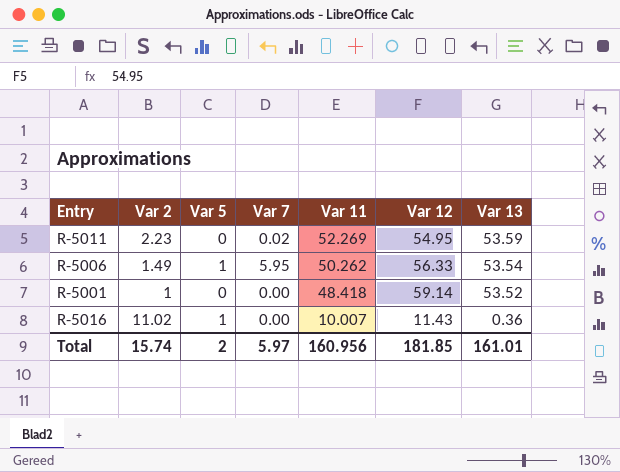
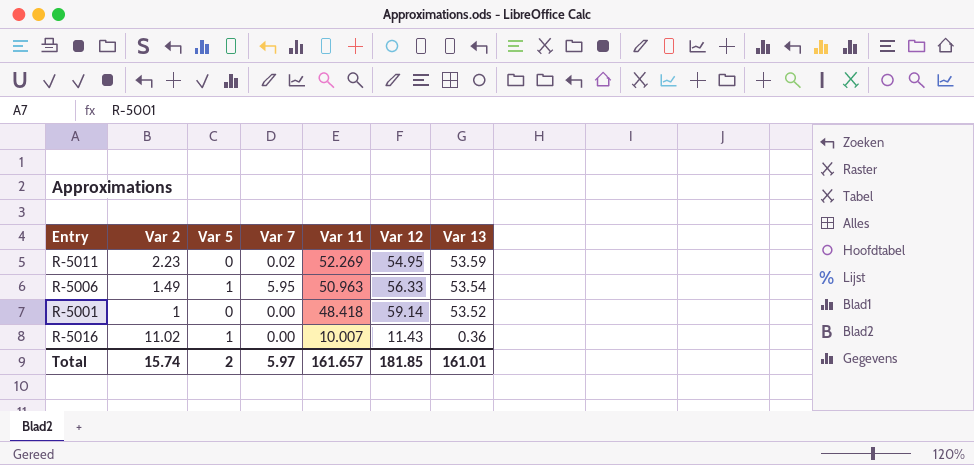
R-5006 | Var 11: 50.262 -> 50.963
Total | Var 11: 160.956 -> 161.657

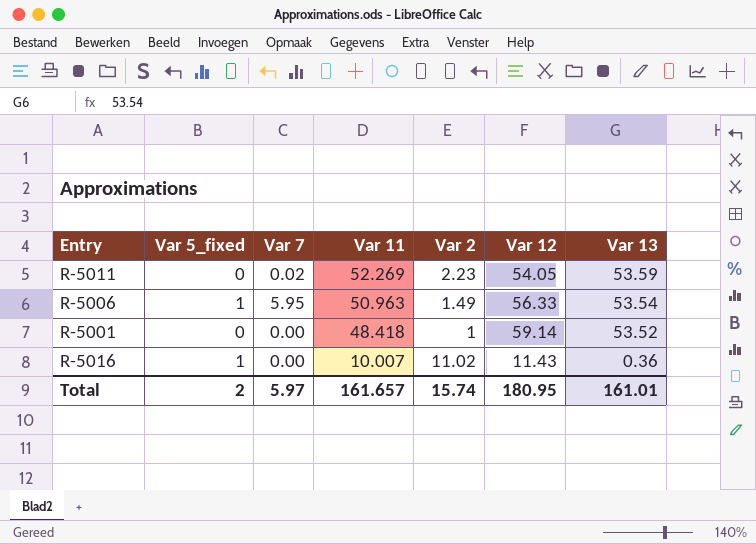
column name: Var 5 -> Var 5_fixed
column Var 2 | position: 2 -> 5
R-5011 | Var 12: 54.95 -> 54.05
Total | Var 12: 181.85 -> 180.95

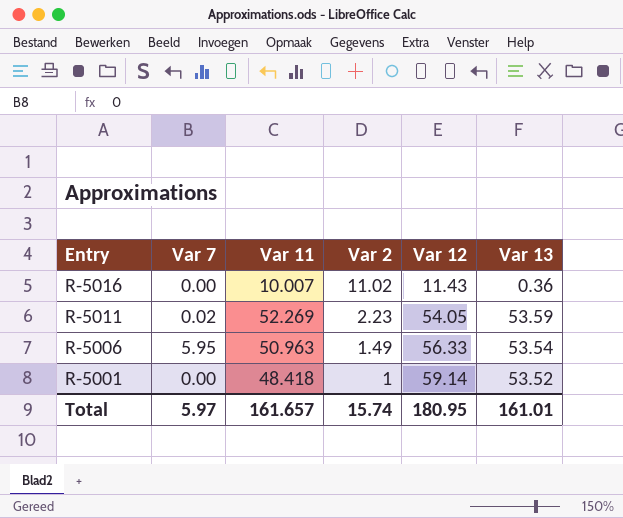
row order: Var 11 descending -> Entry descending
column Var 5_fixed | position: 2 -> none

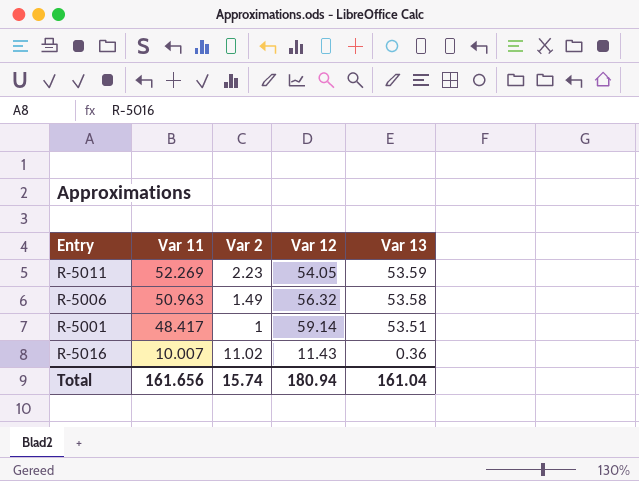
row order: Entry descending -> Var 11 descending
column Var 7 | position: 2 -> none
R-5006 | Var 12: 56.33 -> 56.32
R-5006 | Var 13: 53.54 -> 53.58
R-5001 | Var 11: 48.418 -> 48.417
R-5001 | Var 13: 53.52 -> 53.51
Total | Var 11: 161.657 -> 161.656
Total | Var 12: 180.95 -> 180.94
Total | Var 13: 161.01 -> 161.04

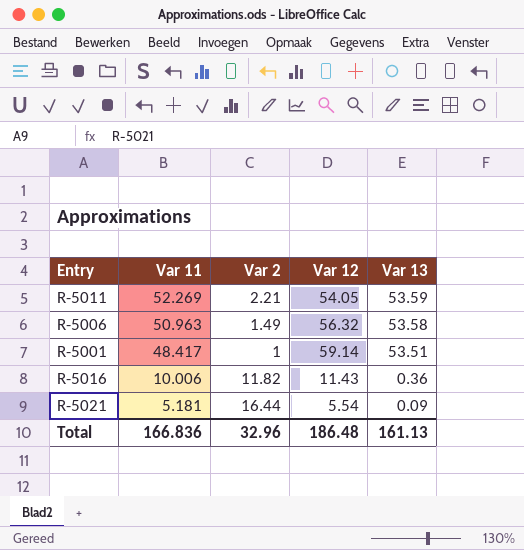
R-5011 | Var 2: 2.23 -> 2.21
R-5016 | Var 11: 10.007 -> 10.006
R-5016 | Var 2: 11.02 -> 11.82
row R-5021: none -> 5.181 | 16.44 | 5.54 | 0.09
Total | Var 11: 161.656 -> 166.836
Total | Var 2: 15.74 -> 32.96
Total | Var 12: 180.94 -> 186.48
Total | Var 13: 161.04 -> 161.13

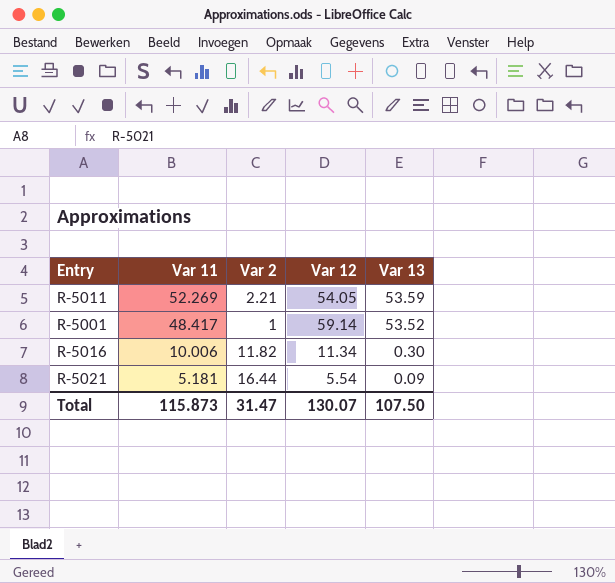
row R-5006: 50.963 | 1.49 | 56.32 | 53.58 -> none
R-5001 | Var 13: 53.51 -> 53.52
R-5016 | Var 12: 11.43 -> 11.34
R-5016 | Var 13: 0.36 -> 0.30
Total | Var 11: 166.836 -> 115.873
Total | Var 2: 32.96 -> 31.47
Total | Var 12: 186.48 -> 130.07
Total | Var 13: 161.13 -> 107.50

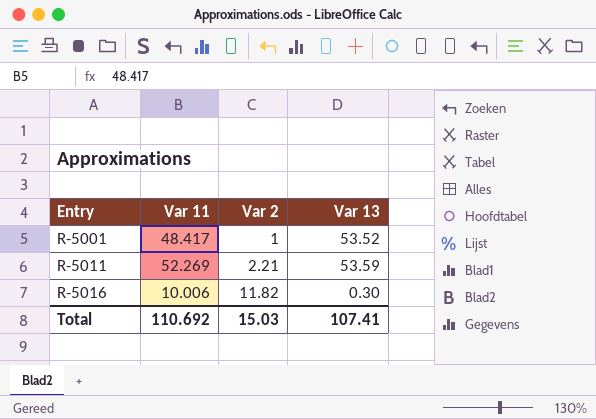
row order: Var 11 descending -> Entry ascending
column Var 12 | position: 4 -> none
row R-5021: 5.181 | 16.44 | 5.54 | 0.09 -> none
Total | Var 11: 115.873 -> 110.692
Total | Var 2: 31.47 -> 15.03
Total | Var 13: 107.50 -> 107.41

